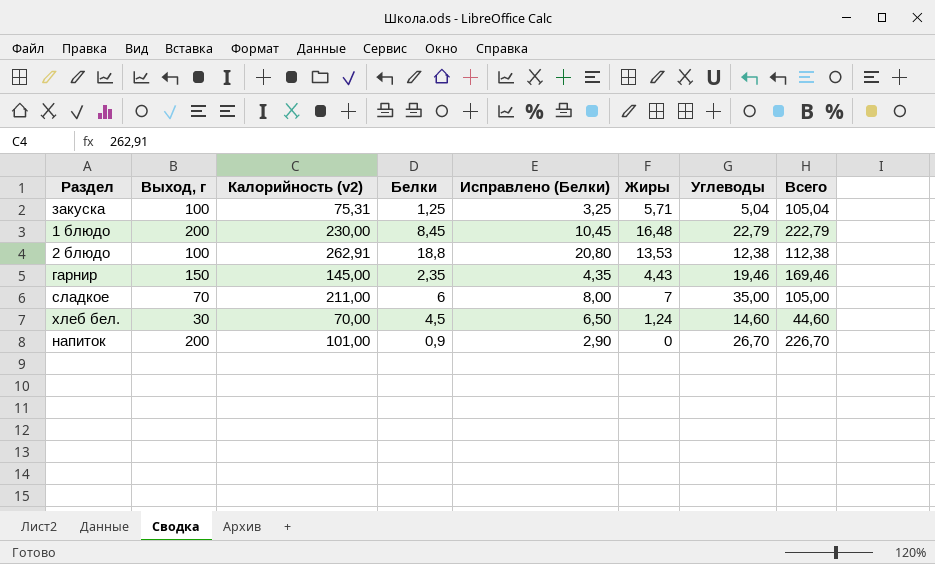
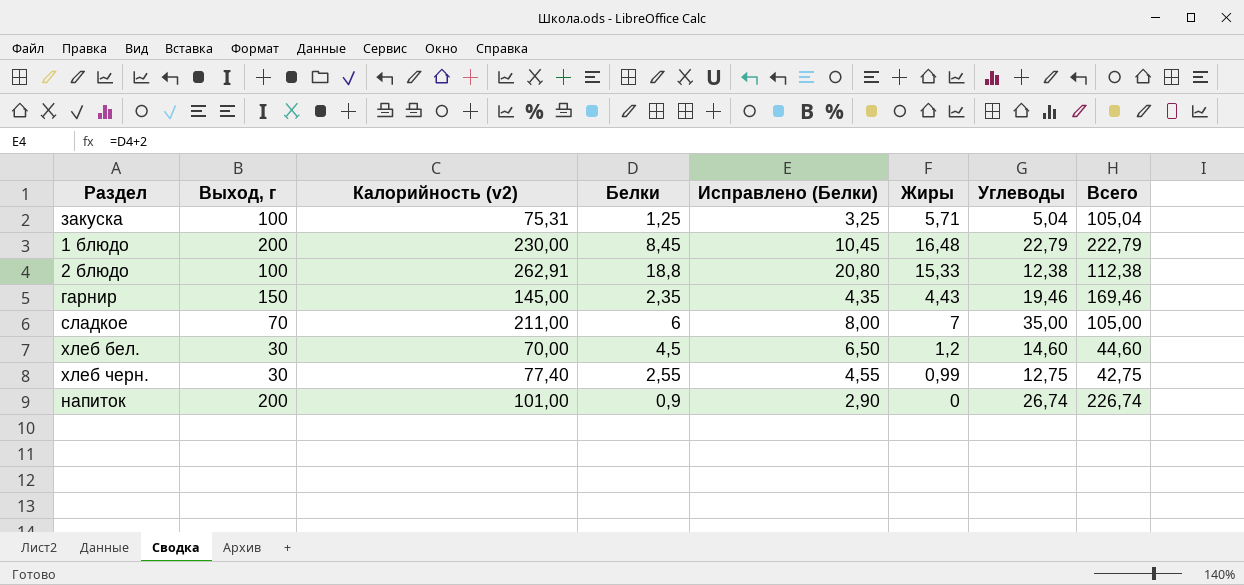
2 блюдо | Жиры: 13,53 -> 15,33
хлеб бел. | Жиры: 1,24 -> 1,2
row хлеб черн.: none -> 30 | 77,40 | 2,55 | 4,55 | 0,99 | 12,75 | 42,75
напиток | Углеводы: 26,70 -> 26,74
напиток | Всего: 226,70 -> 226,74

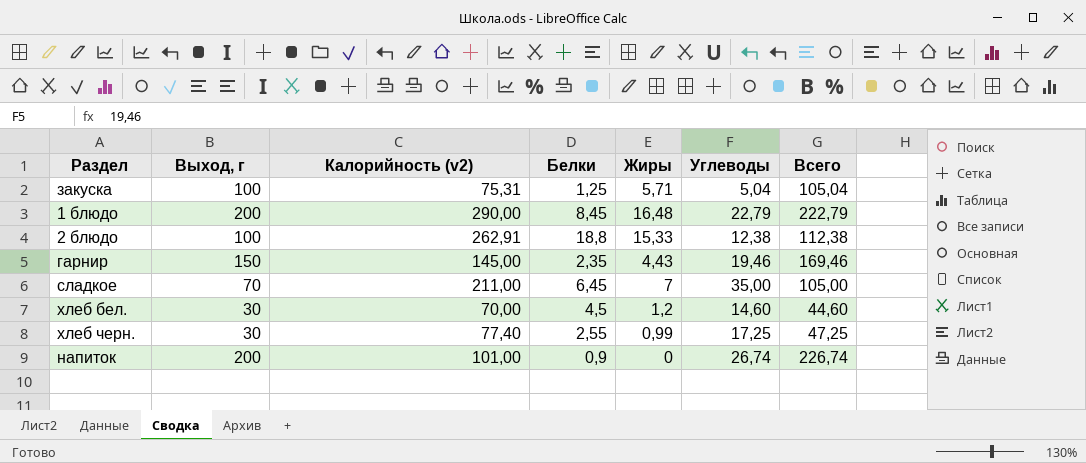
column Исправлено (Белки) | formula: [Белки] + 2 -> none
1 блюдо | Калорийность (v2): 230,00 -> 290,00
сладкое | Белки: 6 -> 6,45
хлеб черн. | Углеводы: 12,75 -> 17,25
хлеб черн. | Всего: 42,75 -> 47,25

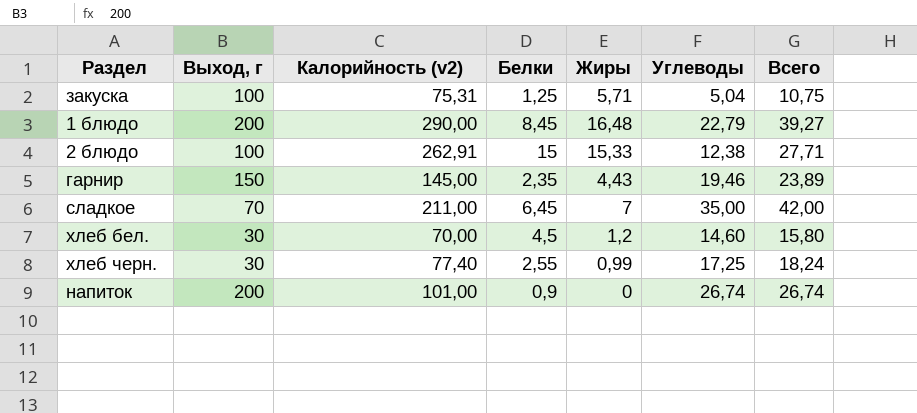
column Всего | formula: [Выход, г] + [Углеводы] -> [Жиры] + [Углеводы]
2 блюдо | Белки: 18,8 -> 15

